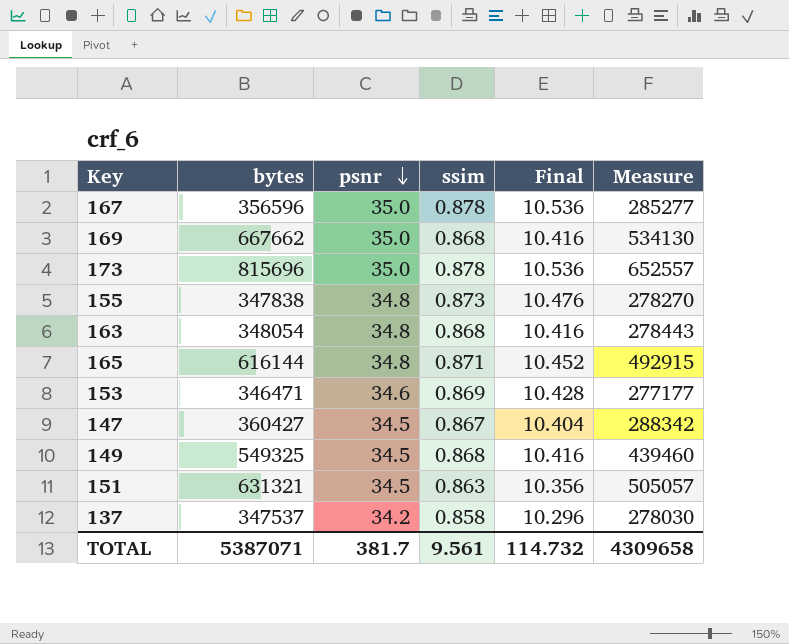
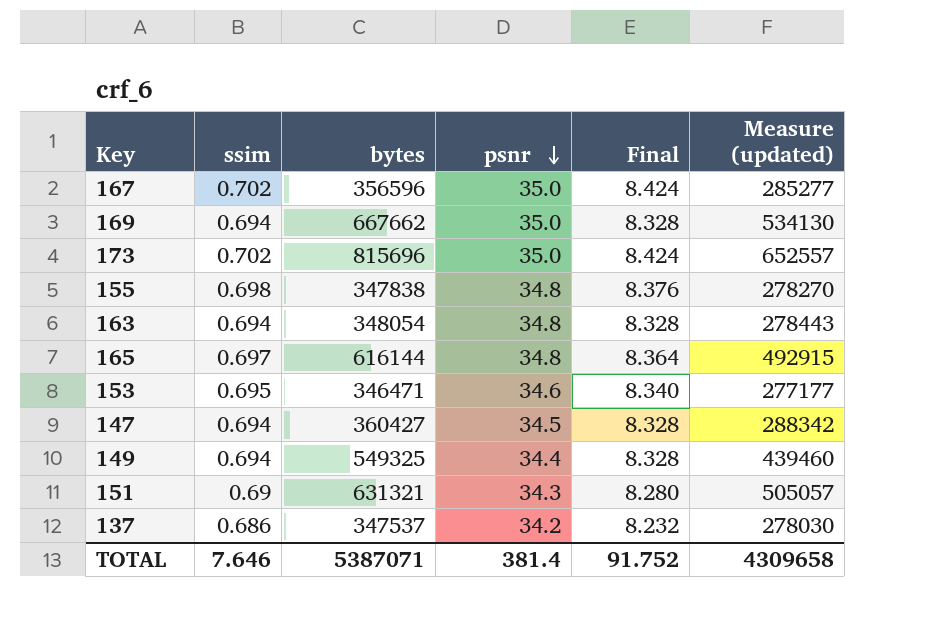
column ssim | position: 4 -> 2
column name: Measure -> Measure (updated)
167 | ssim: 0.878 -> 0.702
167 | Final: 10.536 -> 8.424
169 | ssim: 0.868 -> 0.694
169 | Final: 10.416 -> 8.328
173 | ssim: 0.878 -> 0.702
173 | Final: 10.536 -> 8.424
155 | ssim: 0.873 -> 0.698
155 | Final: 10.476 -> 8.376
163 | ssim: 0.868 -> 0.694
163 | Final: 10.416 -> 8.328
165 | ssim: 0.871 -> 0.697
165 | Final: 10.452 -> 8.364
153 | ssim: 0.869 -> 0.695
153 | Final: 10.428 -> 8.340
147 | ssim: 0.867 -> 0.694
147 | Final: 10.404 -> 8.328
149 | ssim: 0.868 -> 0.694
149 | psnr: 34.5 -> 34.4
149 | Final: 10.416 -> 8.328
151 | ssim: 0.863 -> 0.69
151 | psnr: 34.5 -> 34.3
151 | Final: 10.356 -> 8.280
137 | ssim: 0.858 -> 0.686
137 | Final: 10.296 -> 8.232
TOTAL | ssim: 9.561 -> 7.646
TOTAL | psnr: 381.7 -> 381.4
TOTAL | Final: 114.732 -> 91.752

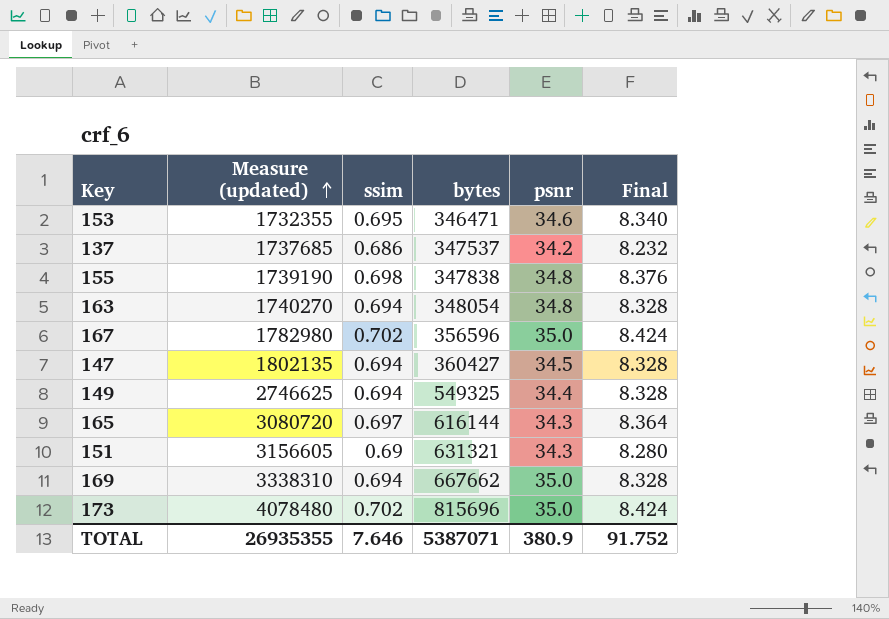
row order: psnr descending -> Measure (updated) ascending
column Measure (updated) | formula: [bytes] * 0.8 -> [bytes] * 5
column Measure (updated) | position: 6 -> 2
165 | psnr: 34.8 -> 34.3
TOTAL | Measure (updated): 4309658 -> 26935355
TOTAL | psnr: 381.4 -> 380.9

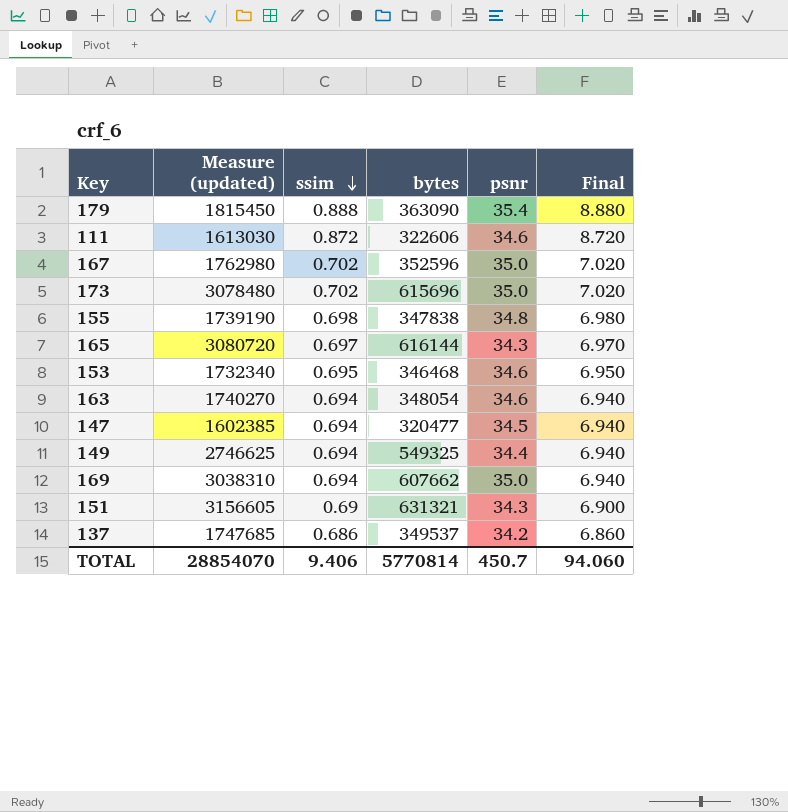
row order: Measure (updated) ascending -> ssim descending
column Final | formula: [ssim] * 12 -> [ssim] * 10
row 179: none -> 1815450 | 0.888 | 363090 | 35.4 | 8.880
row 111: none -> 1613030 | 0.872 | 322606 | 34.6 | 8.720
167 | Measure (updated): 1782980 -> 1762980
167 | bytes: 356596 -> 352596
173 | Measure (updated): 4078480 -> 3078480
173 | bytes: 815696 -> 615696
153 | Measure (updated): 1732355 -> 1732340
153 | bytes: 346471 -> 346468
163 | psnr: 34.8 -> 34.6
147 | Measure (updated): 1802135 -> 1602385
147 | bytes: 360427 -> 320477
169 | Measure (updated): 3338310 -> 3038310
169 | bytes: 667662 -> 607662
137 | Measure (updated): 1737685 -> 1747685
137 | bytes: 347537 -> 349537
TOTAL | Measure (updated): 26935355 -> 28854070
TOTAL | ssim: 7.646 -> 9.406
TOTAL | bytes: 5387071 -> 5770814
TOTAL | psnr: 380.9 -> 450.7
TOTAL | Final: 91.752 -> 94.060

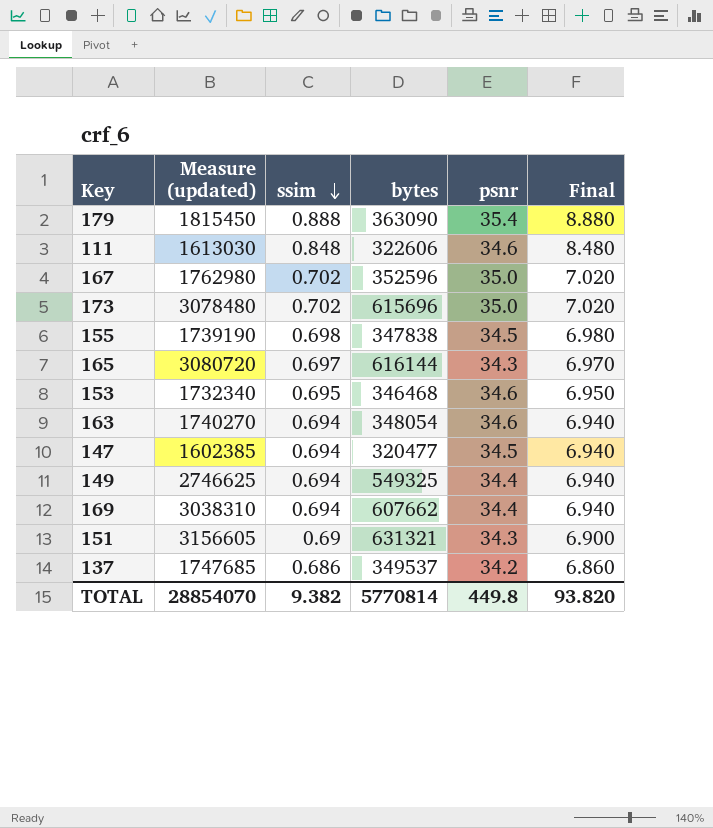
111 | ssim: 0.872 -> 0.848
111 | Final: 8.720 -> 8.480
155 | psnr: 34.8 -> 34.5
169 | psnr: 35.0 -> 34.4
TOTAL | ssim: 9.406 -> 9.382
TOTAL | psnr: 450.7 -> 449.8
TOTAL | Final: 94.060 -> 93.820

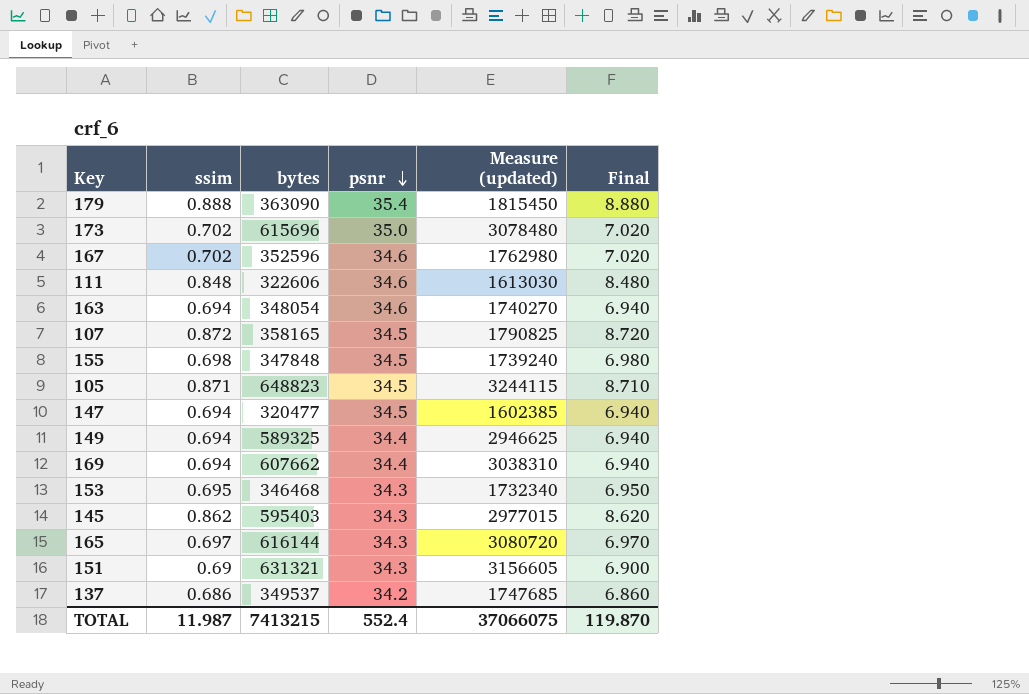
row order: ssim descending -> psnr descending
column Measure (updated) | position: 2 -> 5
167 | psnr: 35.0 -> 34.6
row 107: none -> 0.872 | 358165 | 34.5 | 1790825 | 8.720
155 | bytes: 347838 -> 347848
155 | Measure (updated): 1739190 -> 1739240
row 105: none -> 0.871 | 648823 | 34.5 | 3244115 | 8.710
149 | bytes: 549325 -> 589325
149 | Measure (updated): 2746625 -> 2946625
153 | psnr: 34.6 -> 34.3
row 145: none -> 0.862 | 595403 | 34.3 | 2977015 | 8.620
TOTAL | ssim: 9.382 -> 11.987
TOTAL | bytes: 5770814 -> 7413215
TOTAL | psnr: 449.8 -> 552.4
TOTAL | Measure (updated): 28854070 -> 37066075
TOTAL | Final: 93.820 -> 119.870

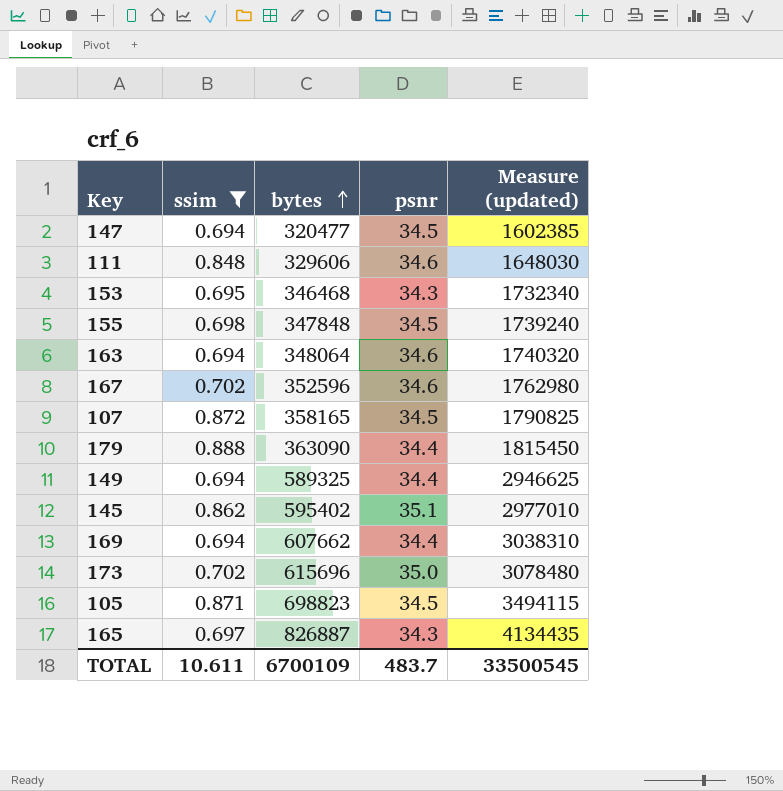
filter: none -> ssim >= 0.694
row order: psnr descending -> bytes ascending
column Final | formula: [ssim] * 10 -> none
111 | bytes: 322606 -> 329606
111 | Measure (updated): 1613030 -> 1648030
163 | bytes: 348054 -> 348064
163 | Measure (updated): 1740270 -> 1740320
179 | psnr: 35.4 -> 34.4
145 | bytes: 595403 -> 595402
145 | psnr: 34.3 -> 35.1
145 | Measure (updated): 2977015 -> 2977010
105 | bytes: 648823 -> 698823
105 | Measure (updated): 3244115 -> 3494115
165 | bytes: 616144 -> 826887
165 | Measure (updated): 3080720 -> 4134435
TOTAL | ssim: 11.987 -> 10.611
TOTAL | bytes: 7413215 -> 6700109
TOTAL | psnr: 552.4 -> 483.7
TOTAL | Measure (updated): 37066075 -> 33500545

